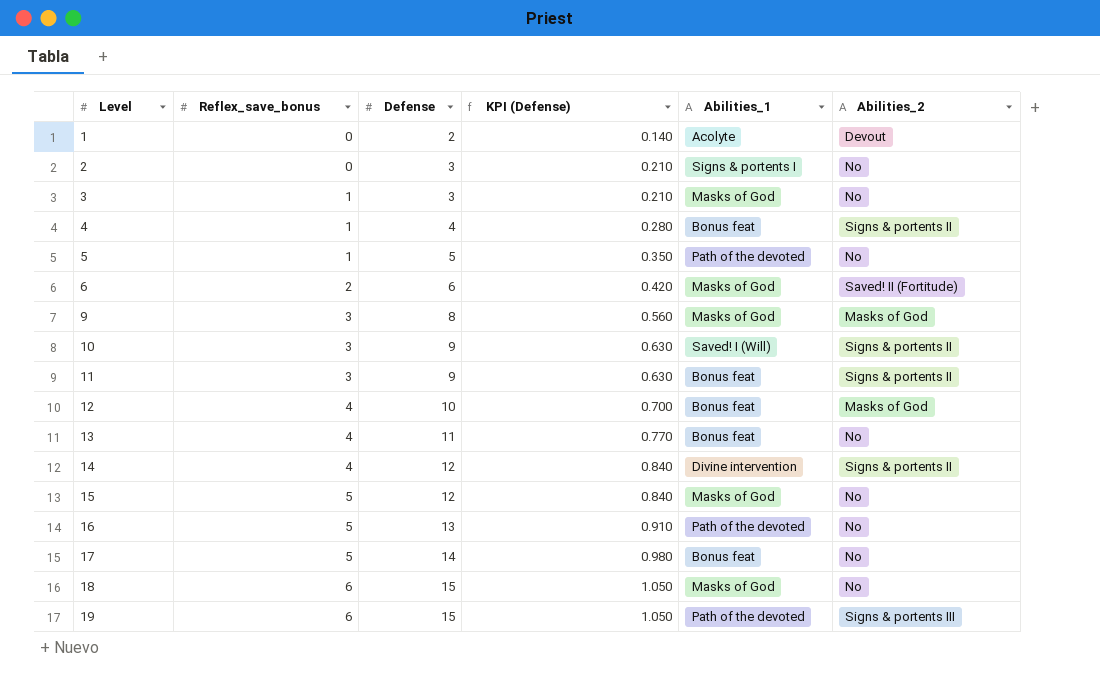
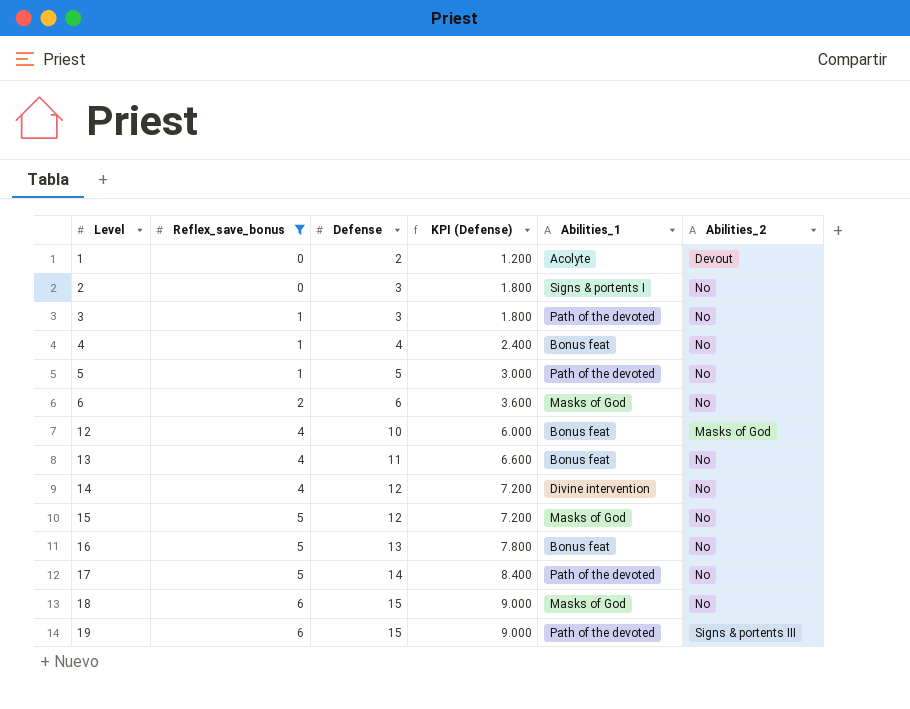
filter: none -> Reflex_save_bonus != 3
column KPI (Defense) | formula: [Defense] * 0.07 -> [Defense] * 0.6
3 | Abilities_1: Masks of God -> Path of the devoted
4 | Abilities_2: Signs & portents II -> No
6 | Abilities_2: Saved! II (Fortitude) -> No
14 | Abilities_2: Signs & portents II -> No
16 | Abilities_1: Path of the devoted -> Bonus feat
17 | Abilities_1: Bonus feat -> Path of the devoted

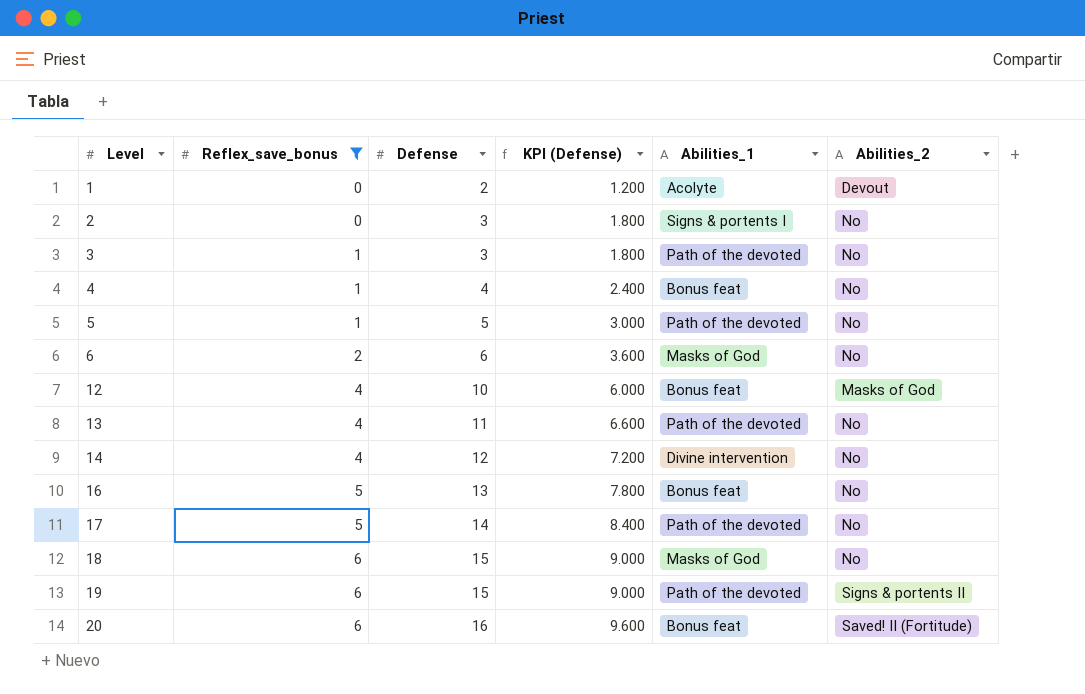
row 15: 5 | 12 | 7.200 | Masks of God | No -> none
13 | Abilities_1: Bonus feat -> Path of the devoted
19 | Abilities_2: Signs & portents III -> Signs & portents II
row 20: none -> 6 | 16 | 9.600 | Bonus feat | Saved! II (Fortitude)

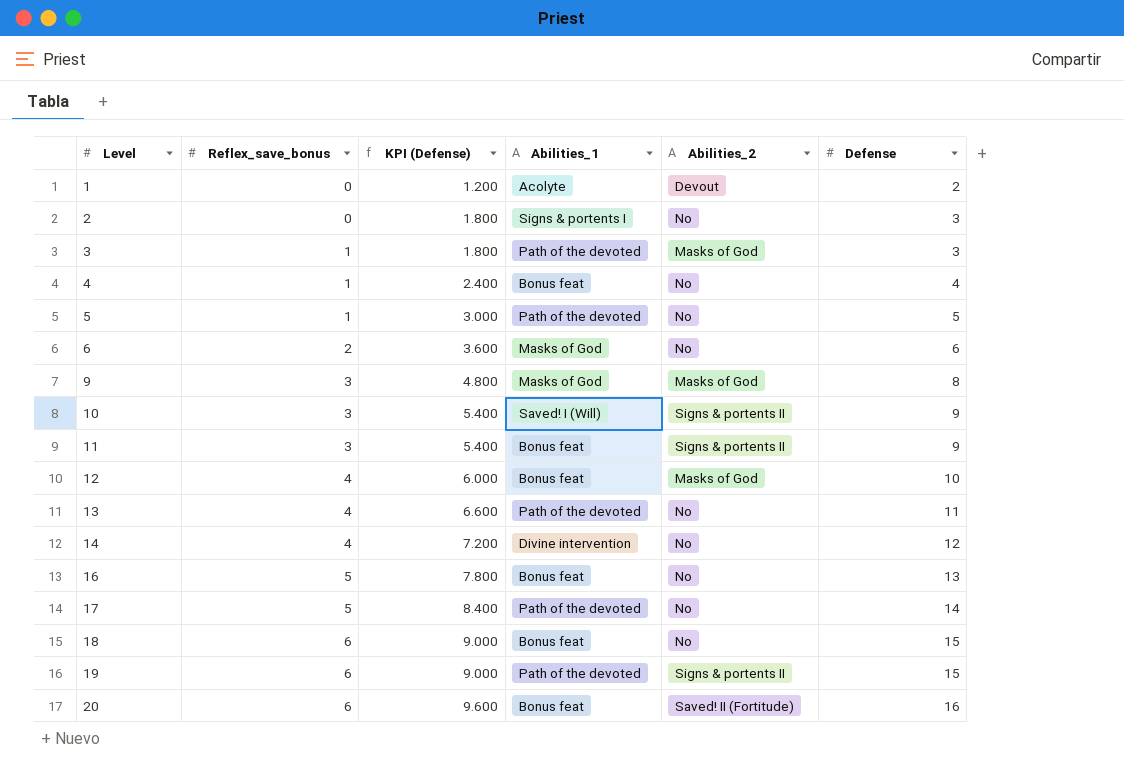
filter: Reflex_save_bonus != 3 -> none
column Defense | position: 3 -> 6
3 | Abilities_2: No -> Masks of God
18 | Abilities_1: Masks of God -> Bonus feat

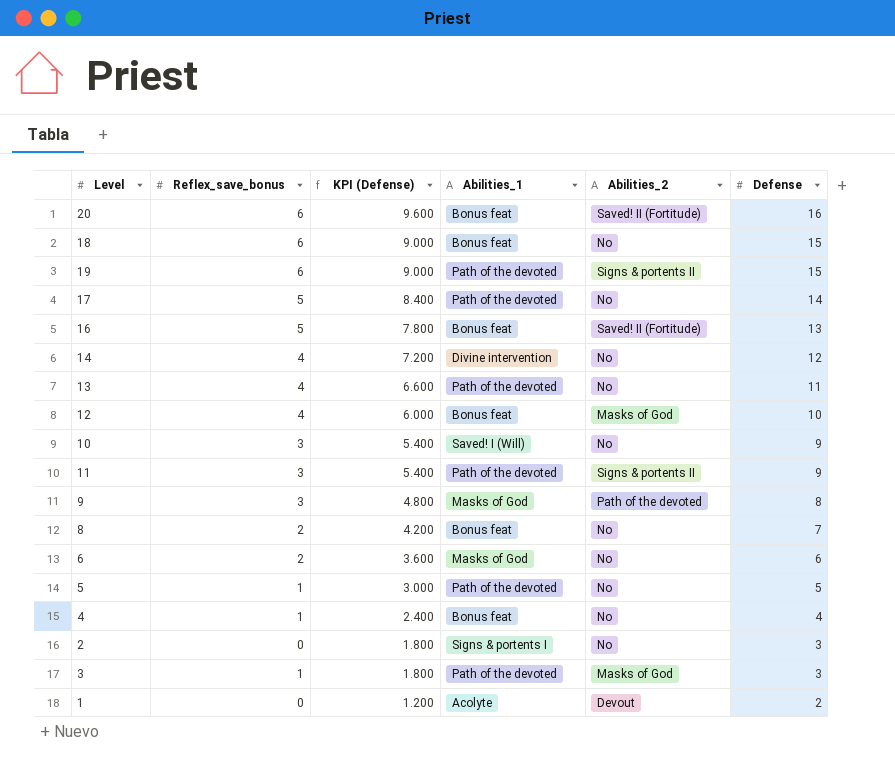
row order: Level ascending -> KPI (Defense) descending
16 | Abilities_2: No -> Saved! II (Fortitude)
10 | Abilities_2: Signs & portents II -> No
11 | Abilities_1: Bonus feat -> Path of the devoted
9 | Abilities_2: Masks of God -> Path of the devoted
row 8: none -> 2 | 4.200 | Bonus feat | No | 7

